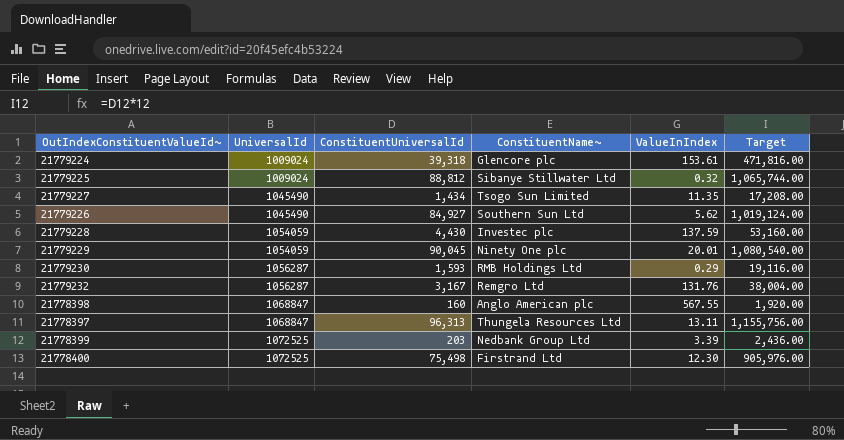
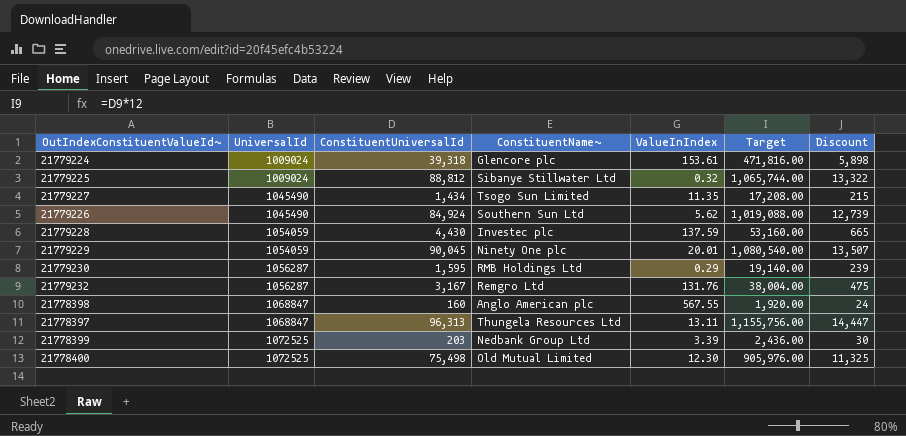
column Discount | formula: none -> [ConstituentUniversalId] * 0.15
21779226 | ConstituentUniversalId: 84,927 -> 84,924
21779226 | Target: 1,019,124.00 -> 1,019,088.00
21779230 | ConstituentUniversalId: 1,593 -> 1,595
21779230 | Target: 19,116.00 -> 19,140.00
21778400 | ConstituentName~: Firstrand Ltd -> Old Mutual Limited

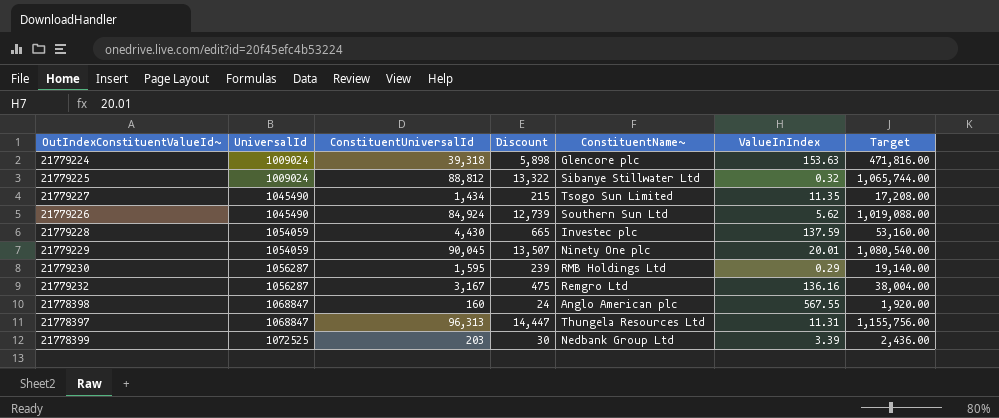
column Discount | position: 7 -> 4
row 21778400: 1072525 | 75,498 | Old Mutual Limited | 12.30 | 905,976.00 | 11,325 -> none
21779224 | ValueInIndex: 153.61 -> 153.63
21779232 | ValueInIndex: 131.76 -> 136.16
21778397 | ValueInIndex: 13.11 -> 11.31

